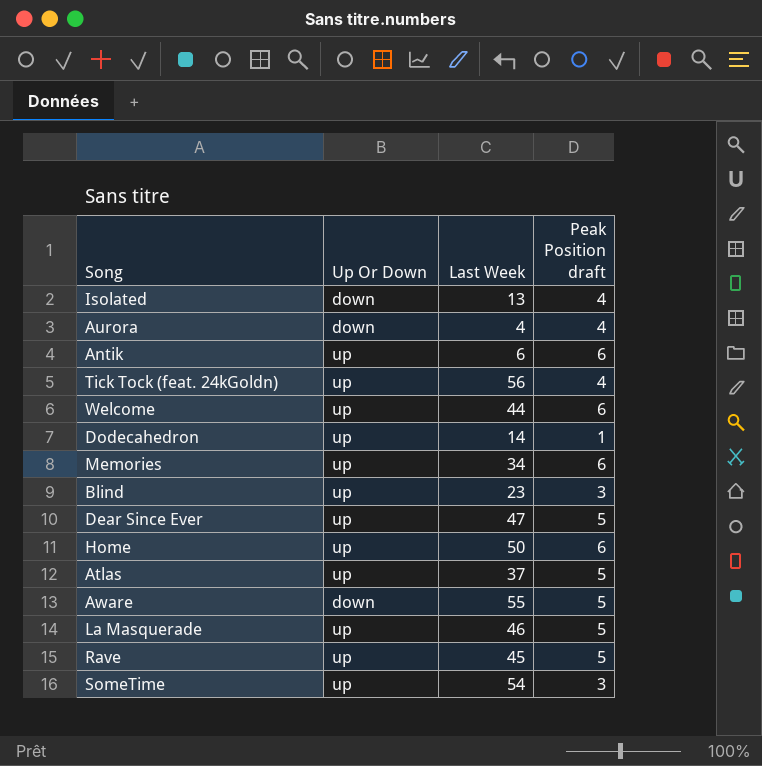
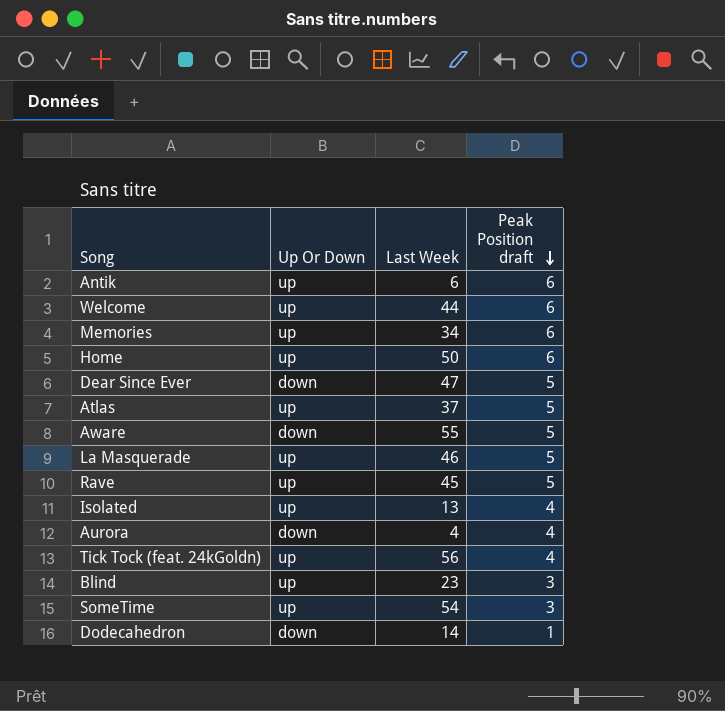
row order: none -> Peak Position draft descending
Dear Since Ever | Up Or Down: up -> down
Isolated | Up Or Down: down -> up
Dodecahedron | Up Or Down: up -> down

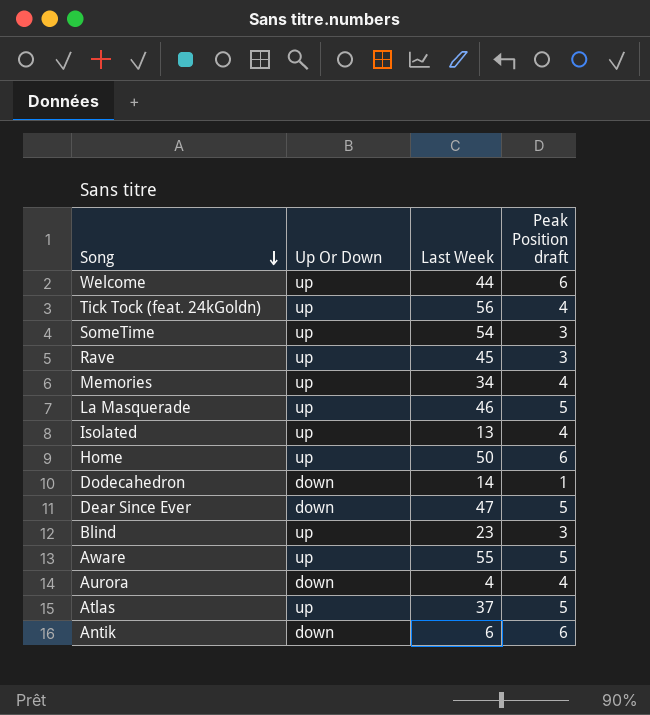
row order: Peak Position draft descending -> Song descending
Rave | Peak Position draft: 5 -> 3
Memories | Peak Position draft: 6 -> 4
Aware | Up Or Down: down -> up
Antik | Up Or Down: up -> down

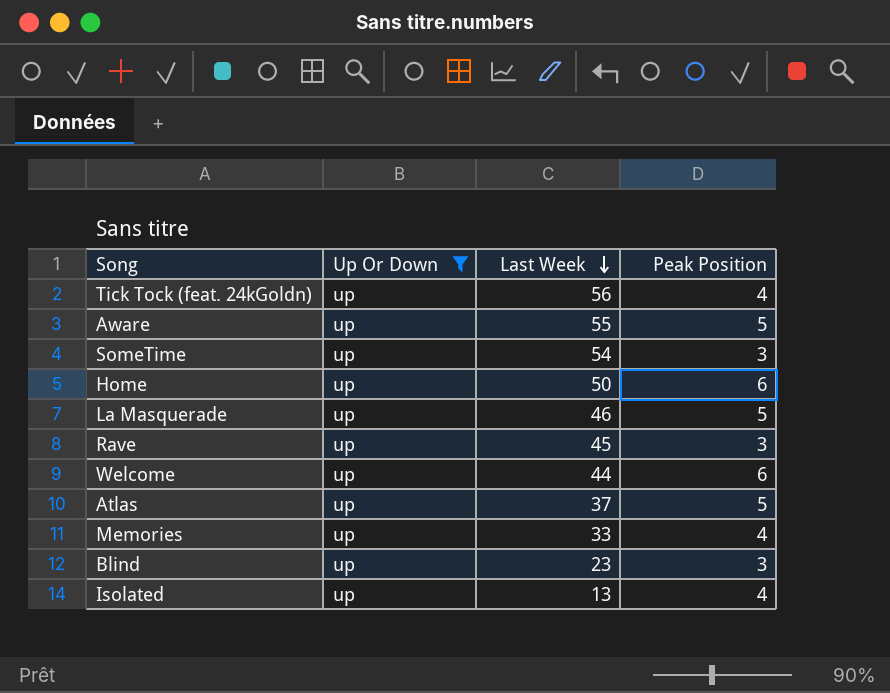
filter: none -> Up Or Down = up
row order: Song descending -> Last Week descending
column name: Peak Position draft -> Peak Position
Memories | Last Week: 34 -> 33

